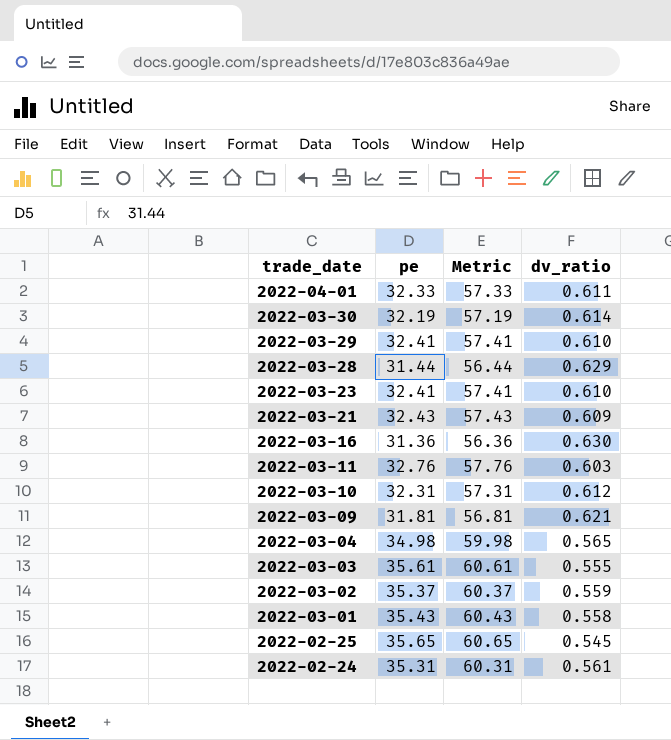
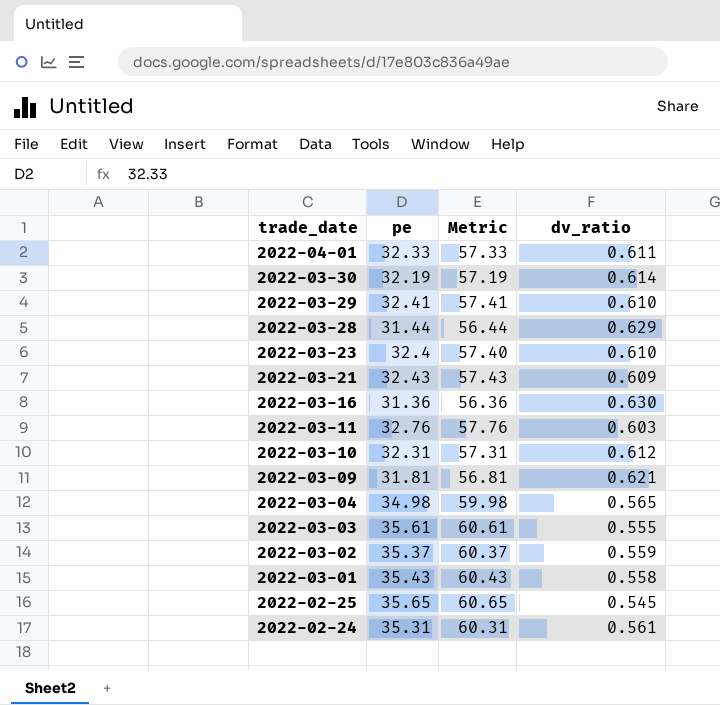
2022-03-23 | pe: 32.41 -> 32.4
2022-03-23 | Metric: 57.41 -> 57.40

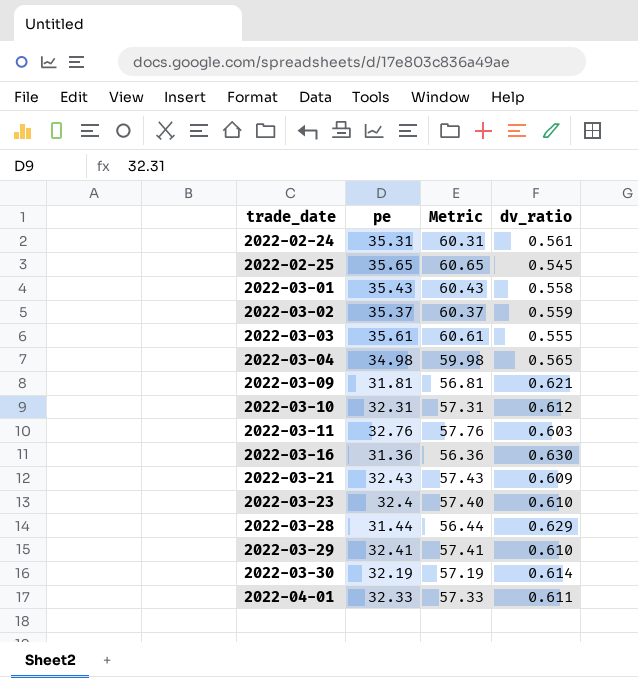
row order: trade_date descending -> trade_date ascending

